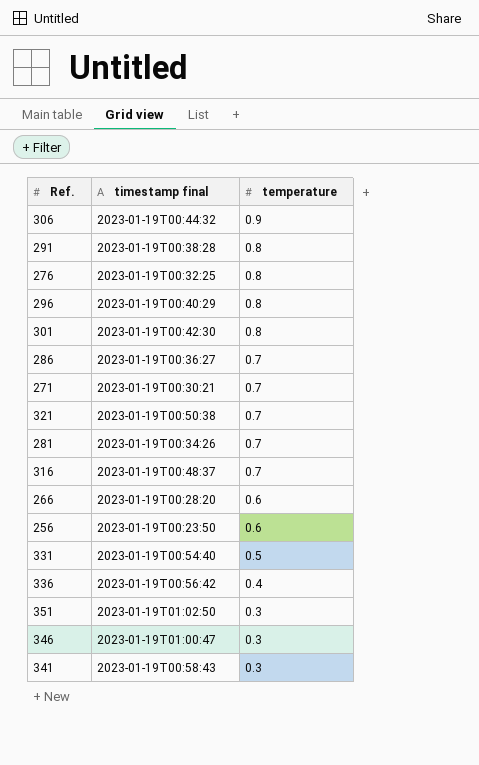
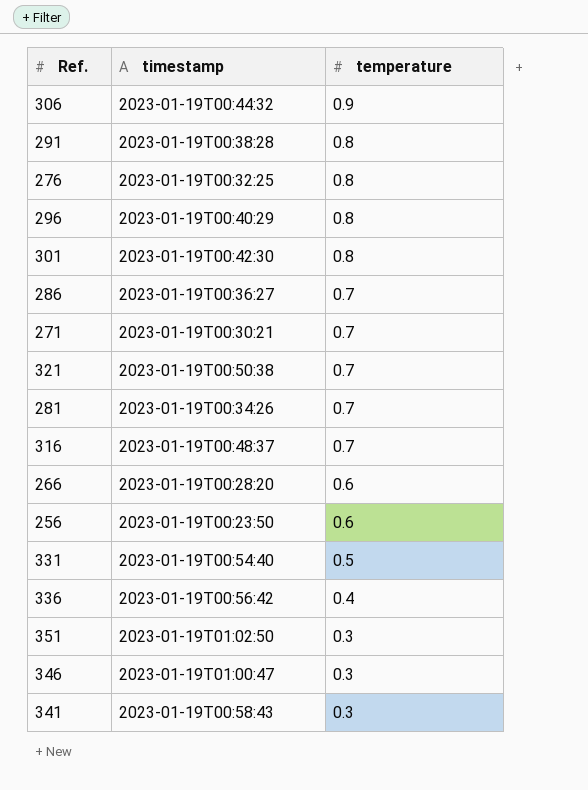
column name: timestamp final -> timestamp

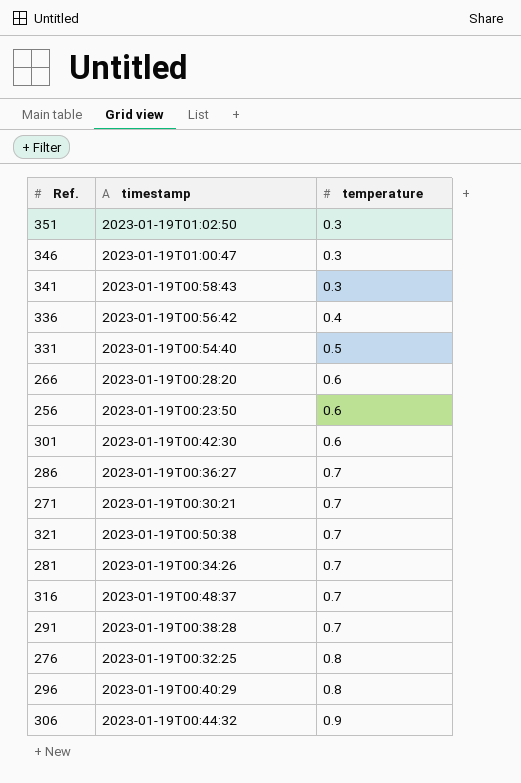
row order: temperature descending -> temperature ascending
301 | temperature: 0.8 -> 0.6
291 | temperature: 0.8 -> 0.7

